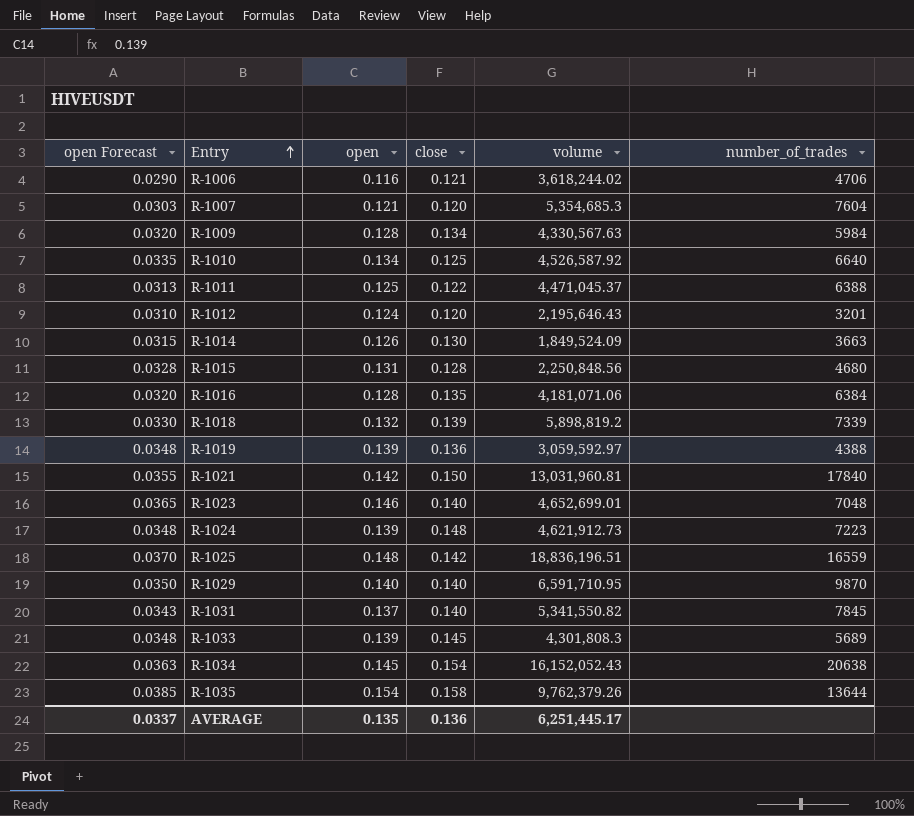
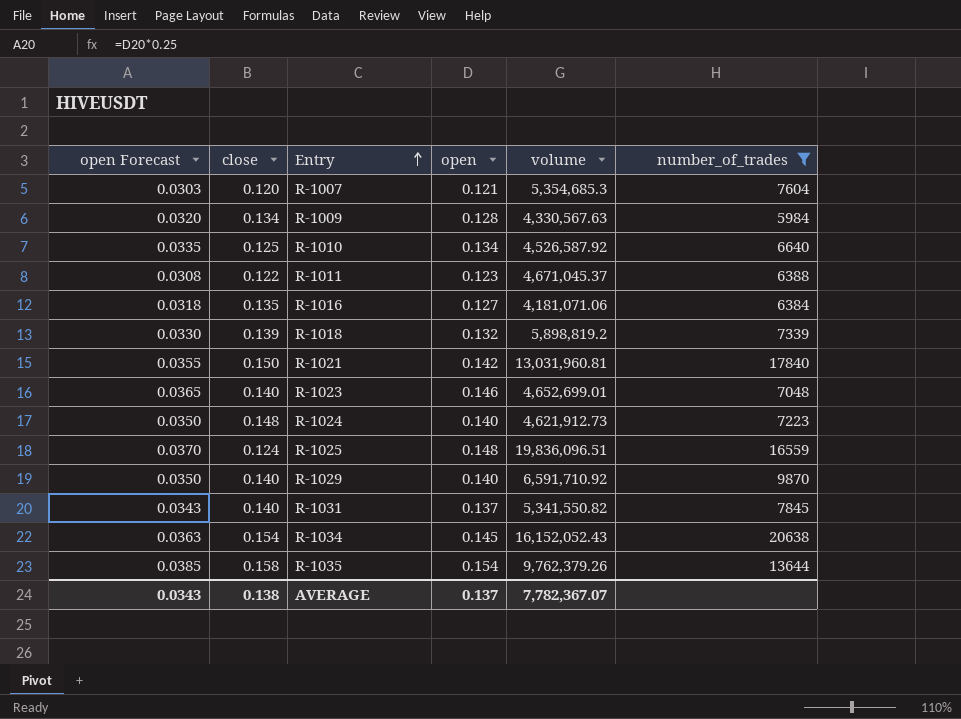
filter: none -> number_of_trades >= 5984
column close | position: 4 -> 2
R-1011 | open Forecast: 0.0313 -> 0.0308
R-1011 | open: 0.125 -> 0.123
R-1011 | volume: 4,471,045.37 -> 4,671,045.37
R-1016 | open Forecast: 0.0320 -> 0.0318
R-1016 | open: 0.128 -> 0.127
R-1024 | open Forecast: 0.0348 -> 0.0350
R-1024 | open: 0.139 -> 0.140
R-1025 | close: 0.142 -> 0.124
R-1025 | volume: 18,836,196.51 -> 19,836,096.51
R-1029 | volume: 6,591,710.95 -> 6,591,710.92
AVERAGE | open Forecast: 0.0337 -> 0.0343
AVERAGE | close: 0.136 -> 0.138
AVERAGE | open: 0.135 -> 0.137
AVERAGE | volume: 6,251,445.17 -> 7,782,367.07

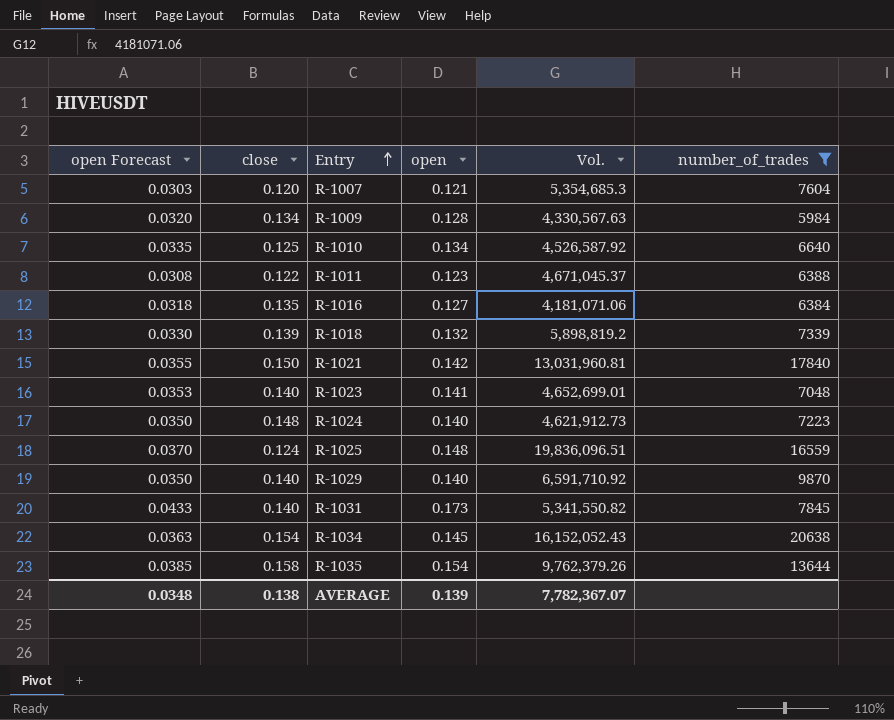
column name: volume -> Vol.
R-1023 | open Forecast: 0.0365 -> 0.0353
R-1023 | open: 0.146 -> 0.141
R-1031 | open Forecast: 0.0343 -> 0.0433
R-1031 | open: 0.137 -> 0.173
AVERAGE | open Forecast: 0.0343 -> 0.0348
AVERAGE | open: 0.137 -> 0.139

